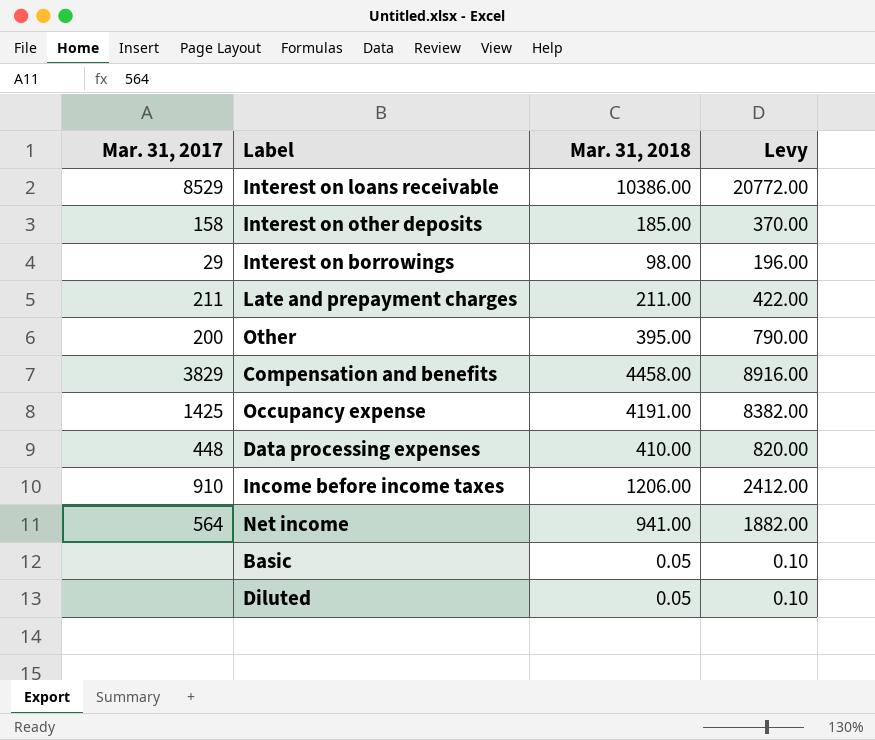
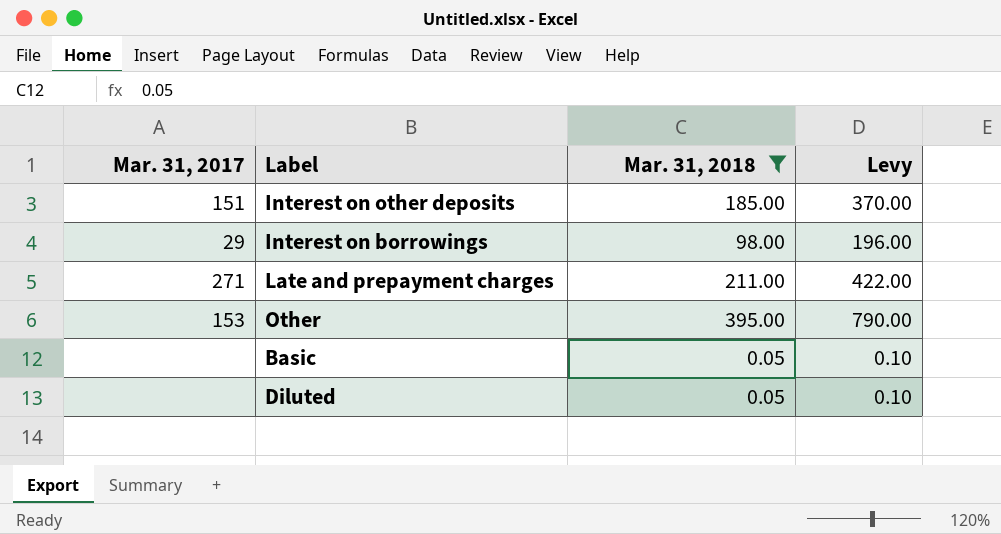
filter: none -> Mar. 31, 2018 <= 395.00
Interest on other deposits | Mar. 31, 2017: 158 -> 151
Late and prepayment charges | Mar. 31, 2017: 211 -> 271
Other | Mar. 31, 2017: 200 -> 153

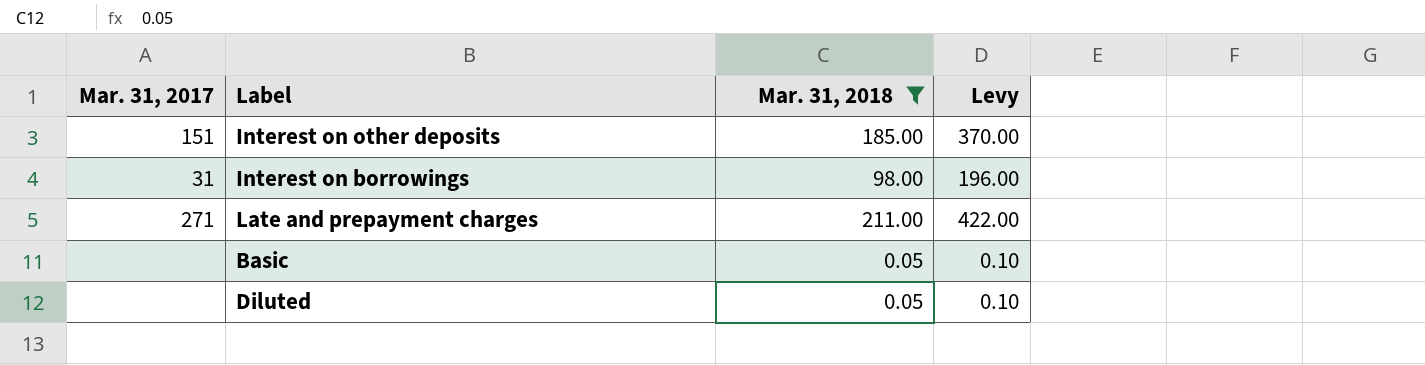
row Other: 153 | 395.00 | 790.00 -> none
Interest on borrowings | Mar. 31, 2017: 29 -> 31

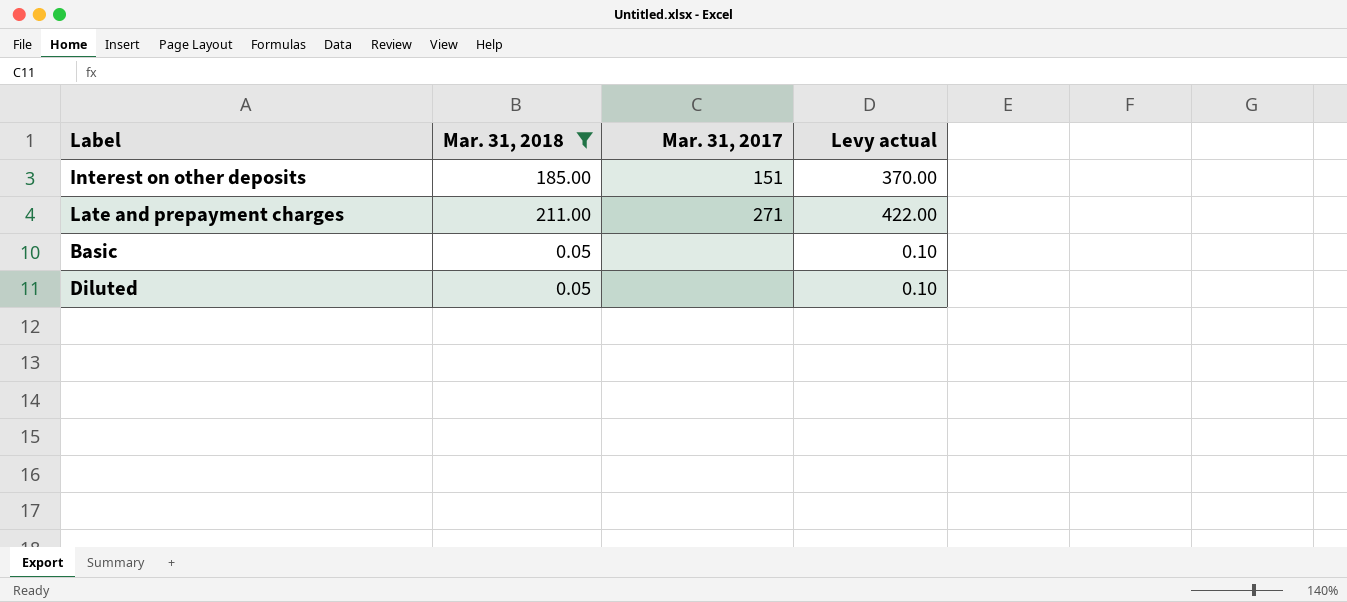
column Mar. 31, 2017 | position: 1 -> 3
column name: Levy -> Levy actual
row Interest on borrowings: 31 | 98.00 | 196.00 -> none

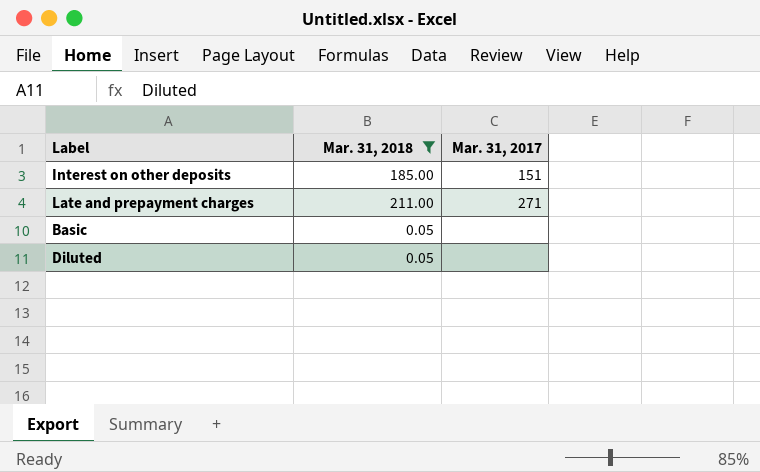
column Levy actual | formula: [Mar. 31, 2018] * 2 -> none

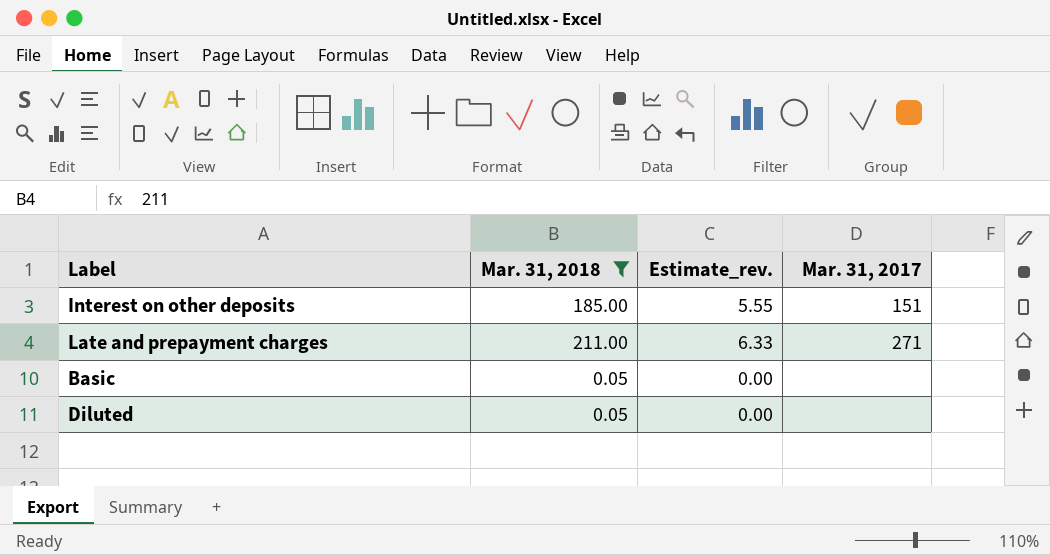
column Estimate_rev. | formula: none -> [Mar. 31, 2018] * 0.03

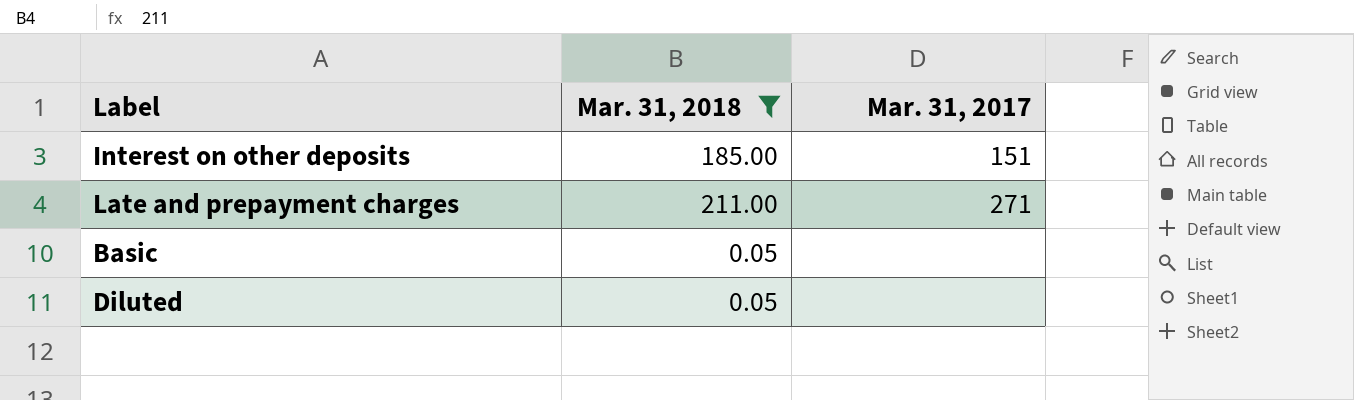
column Estimate_rev. | formula: [Mar. 31, 2018] * 0.03 -> none

